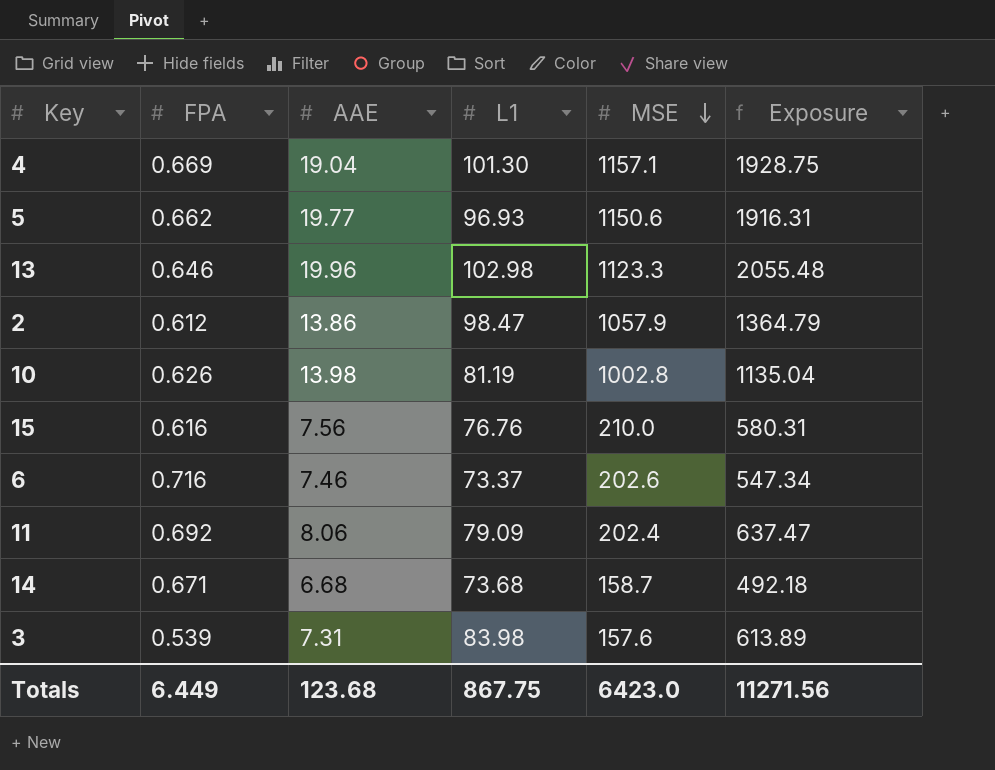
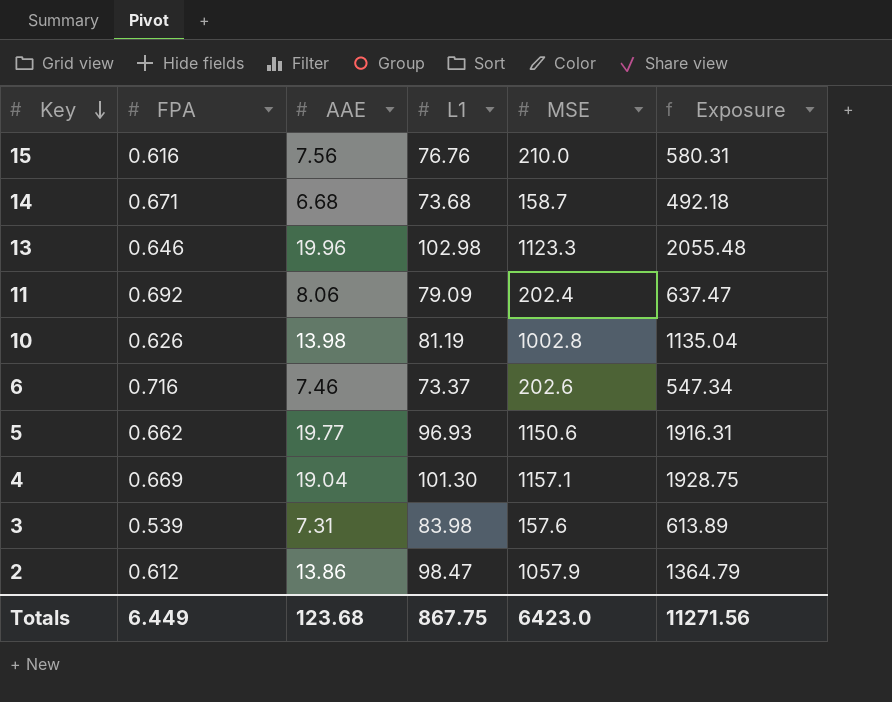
row order: MSE descending -> Key descending

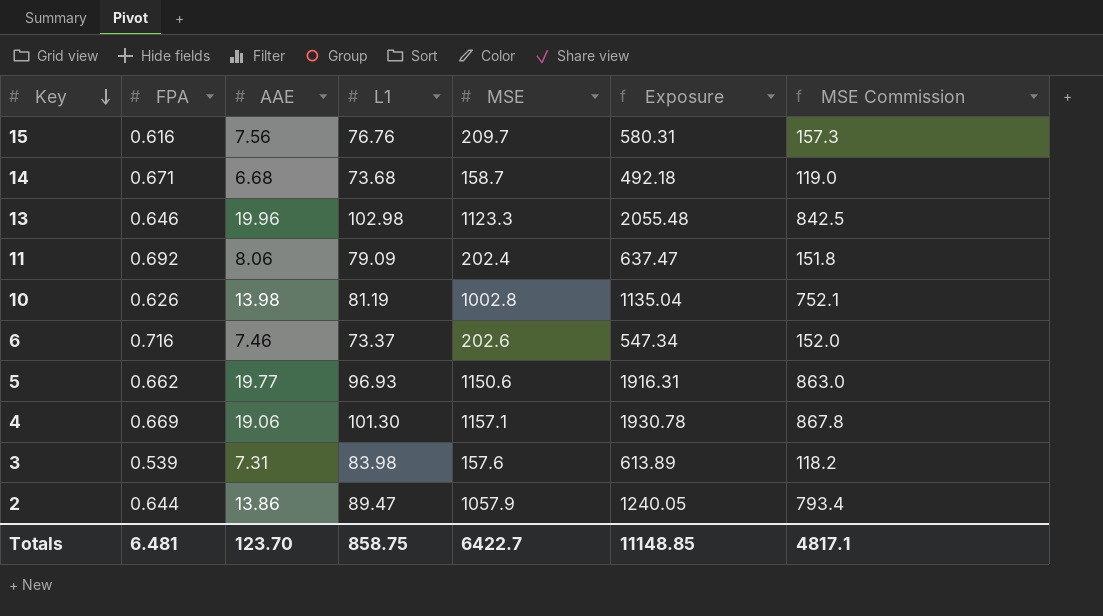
column MSE Commission | formula: none -> [MSE] * 0.75
15 | MSE: 210.0 -> 209.7
4 | AAE: 19.04 -> 19.06
4 | Exposure: 1928.75 -> 1930.78
2 | FPA: 0.612 -> 0.644
2 | L1: 98.47 -> 89.47
2 | Exposure: 1364.79 -> 1240.05
Totals | FPA: 6.449 -> 6.481
Totals | AAE: 123.68 -> 123.70
Totals | L1: 867.75 -> 858.75
Totals | MSE: 6423.0 -> 6422.7
Totals | Exposure: 11271.56 -> 11148.85

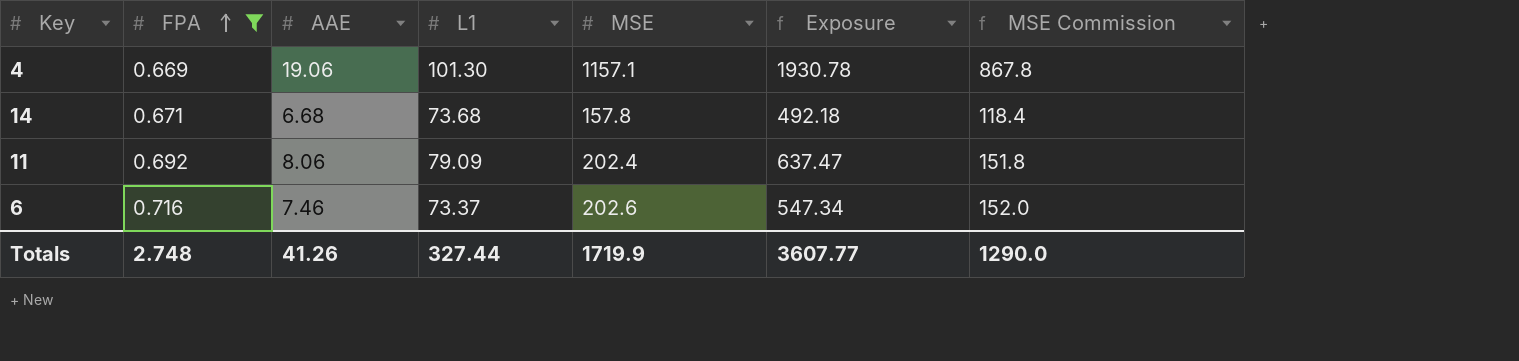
filter: none -> FPA >= 0.669
row order: Key descending -> FPA ascending
14 | MSE: 158.7 -> 157.8
14 | MSE Commission: 119.0 -> 118.4
Totals | FPA: 6.481 -> 2.748
Totals | AAE: 123.70 -> 41.26
Totals | L1: 858.75 -> 327.44
Totals | MSE: 6422.7 -> 1719.9
Totals | Exposure: 11148.85 -> 3607.77
Totals | MSE Commission: 4817.1 -> 1290.0

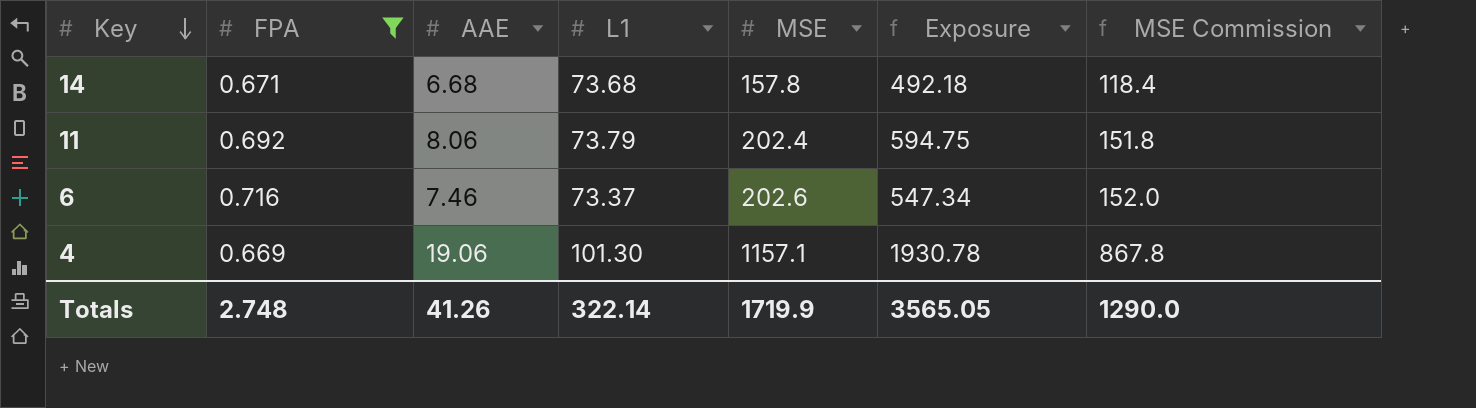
row order: FPA ascending -> Key descending
11 | L1: 79.09 -> 73.79
11 | Exposure: 637.47 -> 594.75
Totals | L1: 327.44 -> 322.14
Totals | Exposure: 3607.77 -> 3565.05

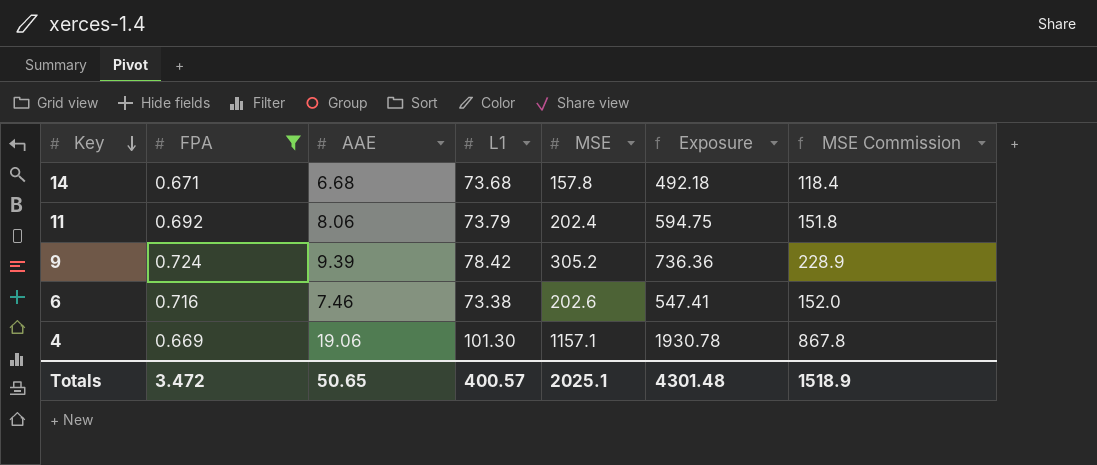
row 9: none -> 0.724 | 9.39 | 78.42 | 305.2 | 736.36 | 228.9
6 | L1: 73.37 -> 73.38
6 | Exposure: 547.34 -> 547.41
Totals | FPA: 2.748 -> 3.472
Totals | AAE: 41.26 -> 50.65
Totals | L1: 322.14 -> 400.57
Totals | MSE: 1719.9 -> 2025.1
Totals | Exposure: 3565.05 -> 4301.48
Totals | MSE Commission: 1290.0 -> 1518.9

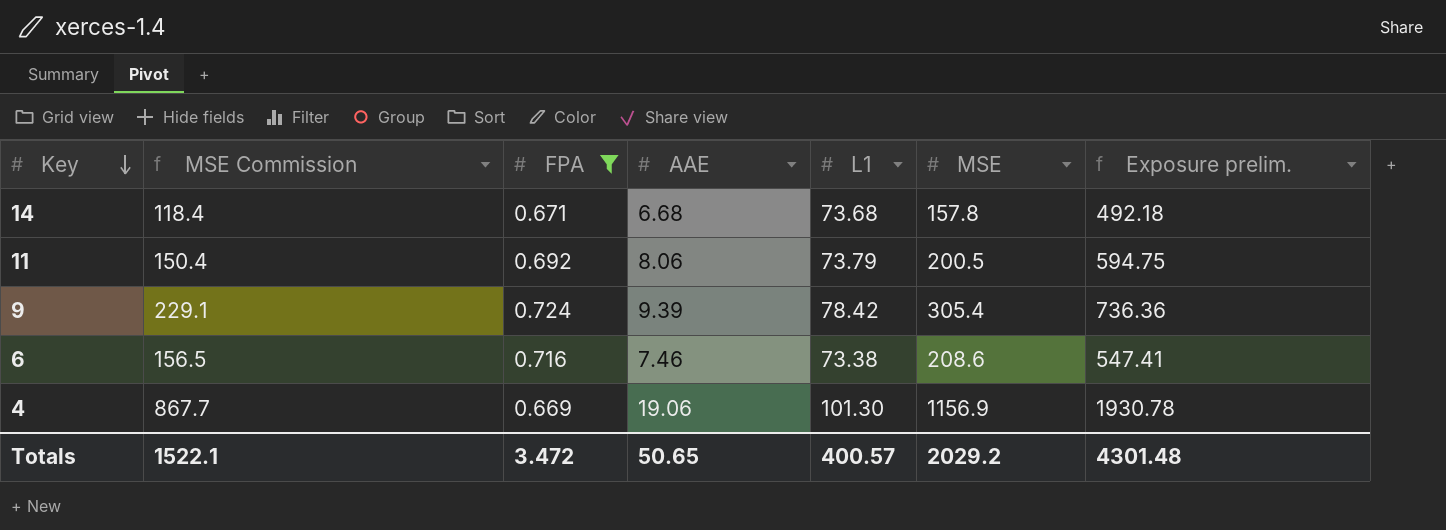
column MSE Commission | position: 7 -> 2
column name: Exposure -> Exposure prelim.
11 | MSE Commission: 151.8 -> 150.4
11 | MSE: 202.4 -> 200.5
9 | MSE Commission: 228.9 -> 229.1
9 | MSE: 305.2 -> 305.4
6 | MSE Commission: 152.0 -> 156.5
6 | MSE: 202.6 -> 208.6
4 | MSE Commission: 867.8 -> 867.7
4 | MSE: 1157.1 -> 1156.9
Totals | MSE Commission: 1518.9 -> 1522.1
Totals | MSE: 2025.1 -> 2029.2

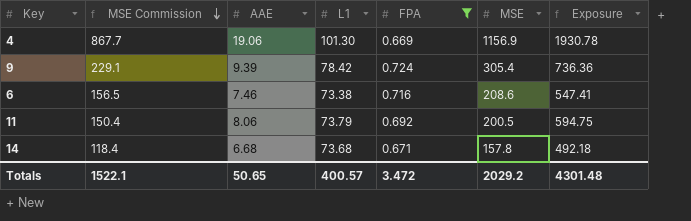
row order: Key descending -> MSE Commission descending
column FPA | position: 3 -> 5
column name: Exposure prelim. -> Exposure

